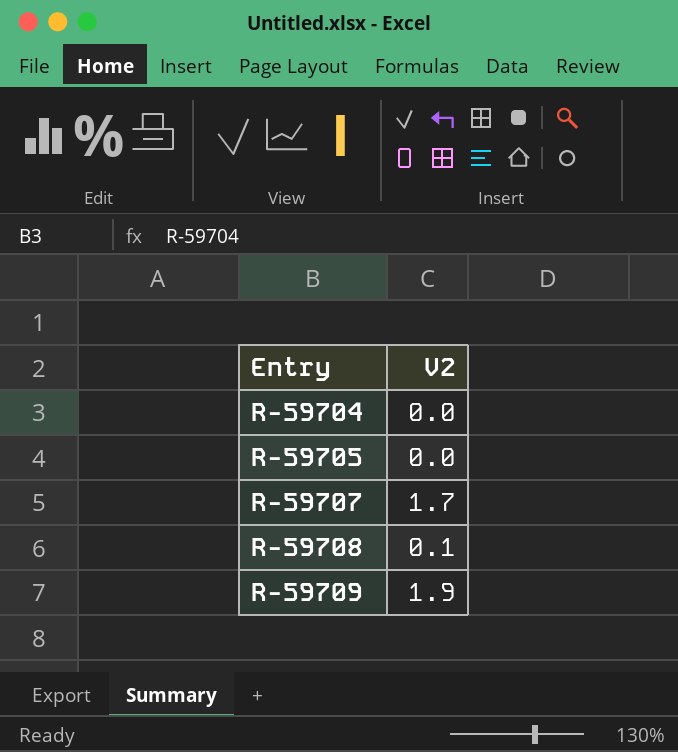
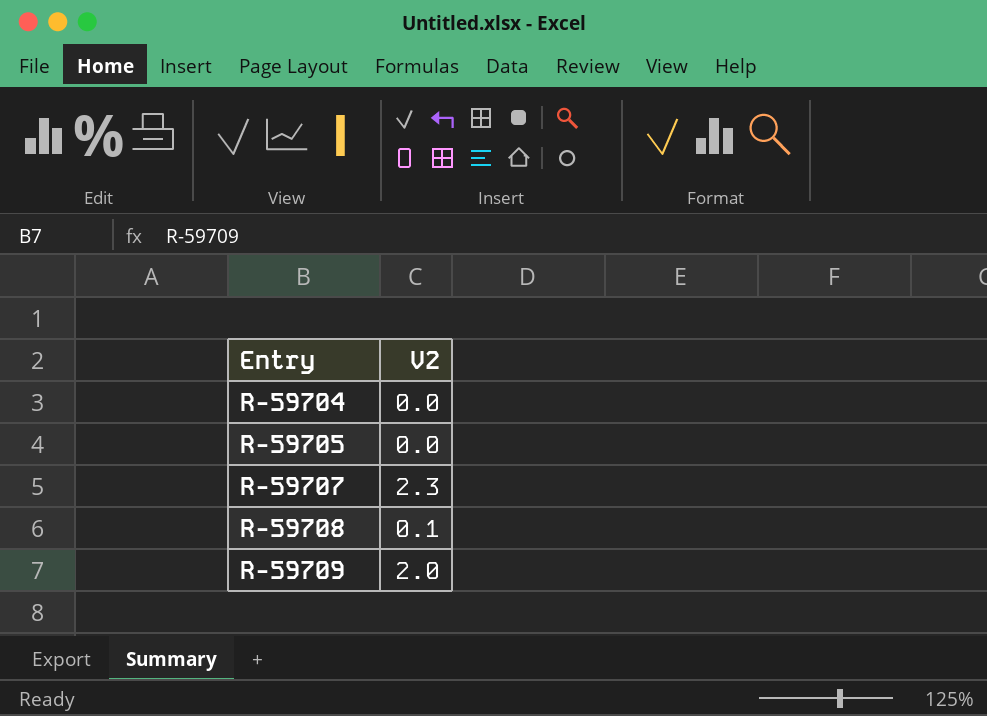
R-59707 | V2: 1.7 -> 2.3
R-59709 | V2: 1.9 -> 2.0

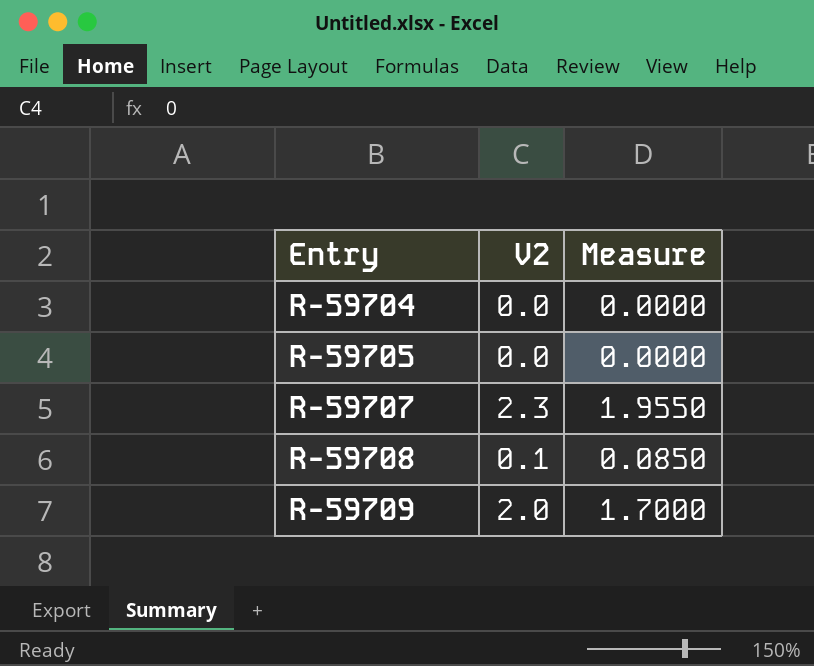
column Measure | formula: none -> [V2] * 0.85

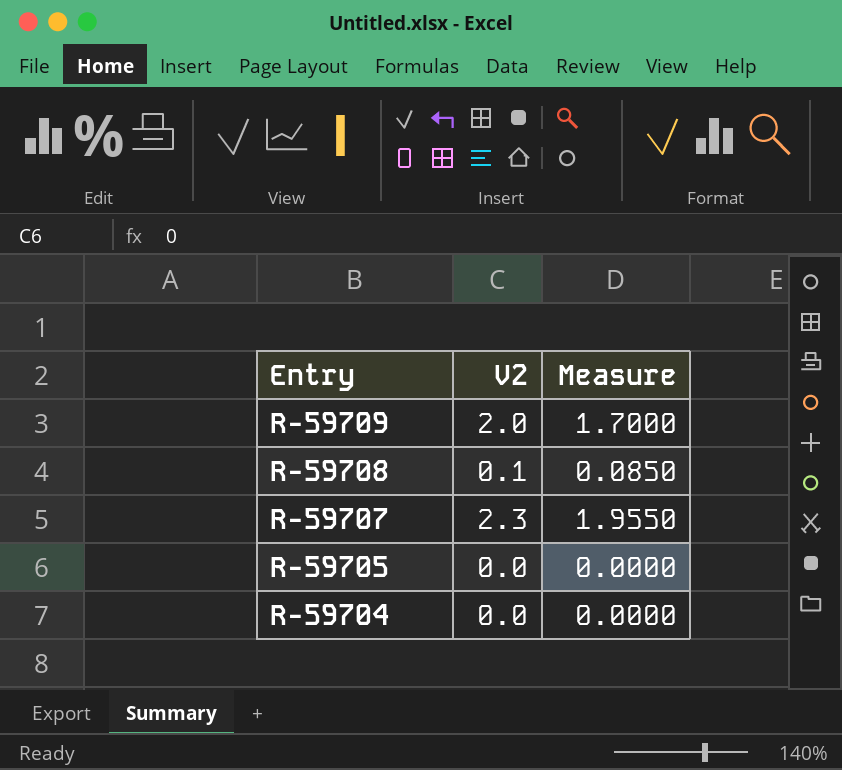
row order: Entry ascending -> Entry descending

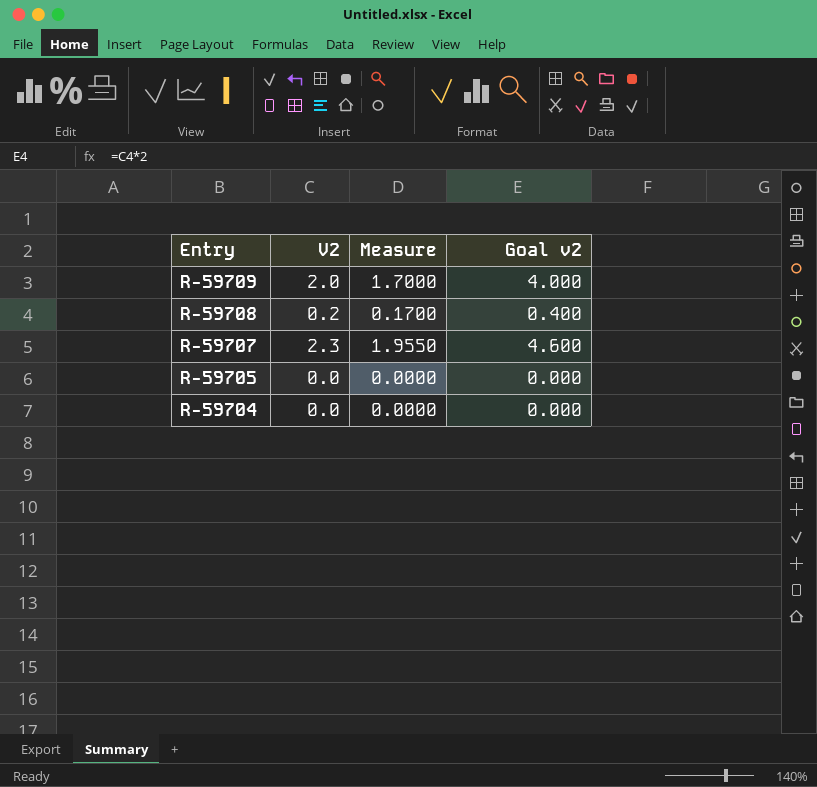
column Goal v2 | formula: none -> [V2] * 2
R-59708 | V2: 0.1 -> 0.2
R-59708 | Measure: 0.0850 -> 0.1700

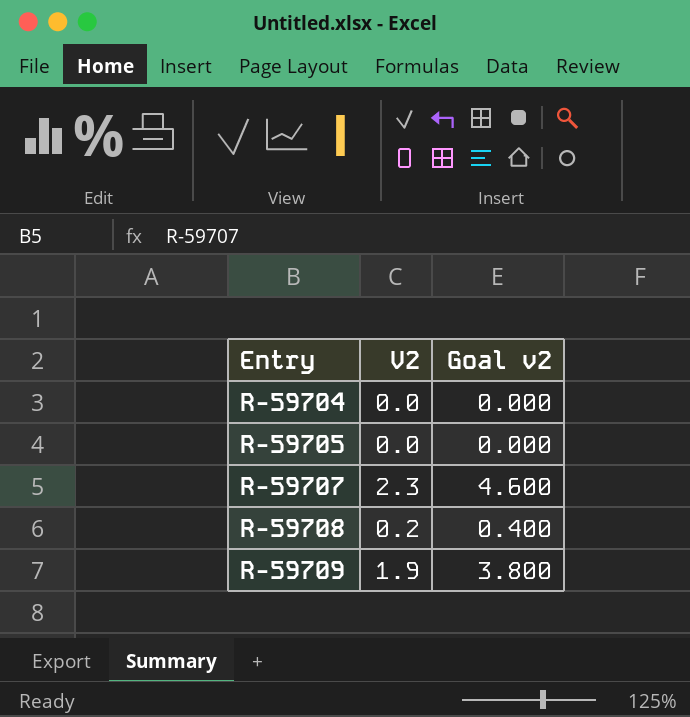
row order: Entry descending -> Entry ascending
column Measure | formula: [V2] * 0.85 -> none
R-59709 | V2: 2.0 -> 1.9
R-59709 | Goal v2: 4.000 -> 3.800

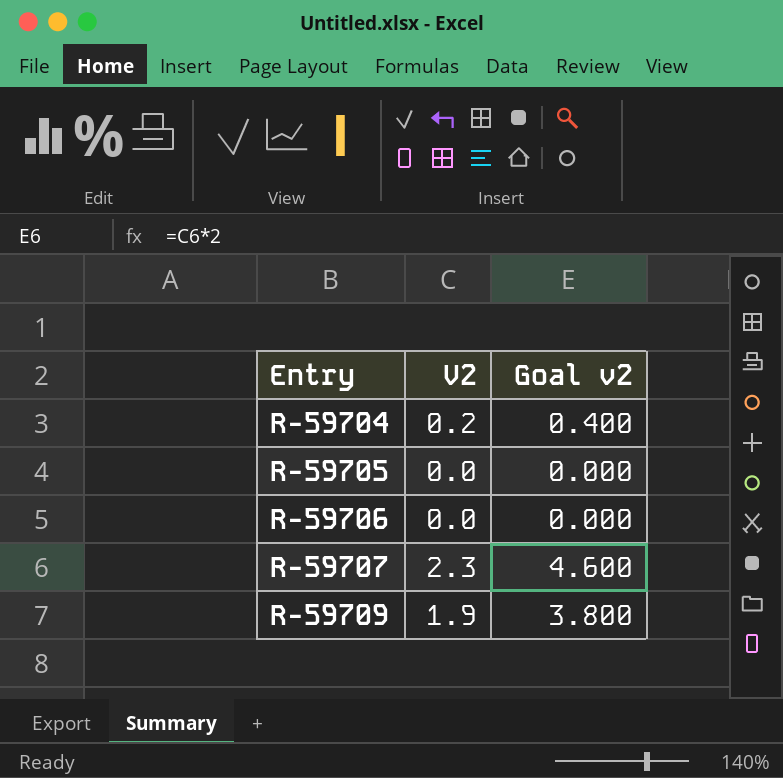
row R-59708: 0.2 | 0.400 -> none
R-59704 | V2: 0.0 -> 0.2
R-59704 | Goal v2: 0.000 -> 0.400
row R-59706: none -> 0.0 | 0.000

